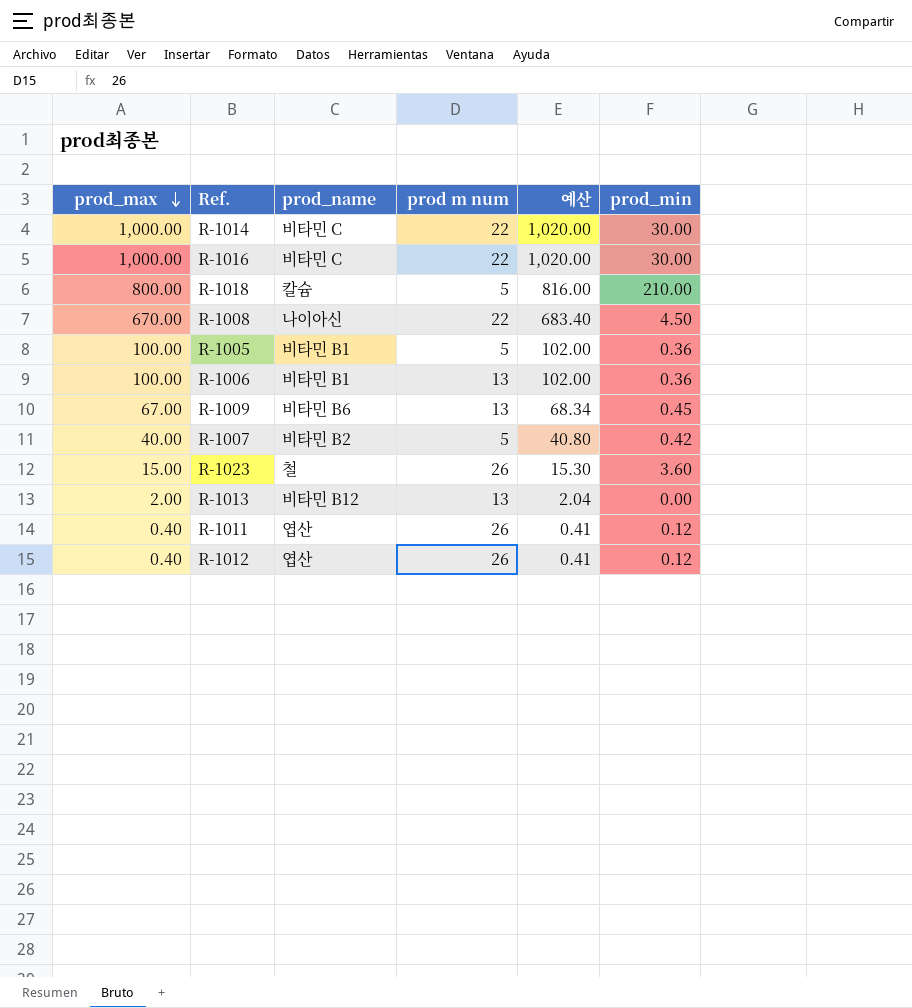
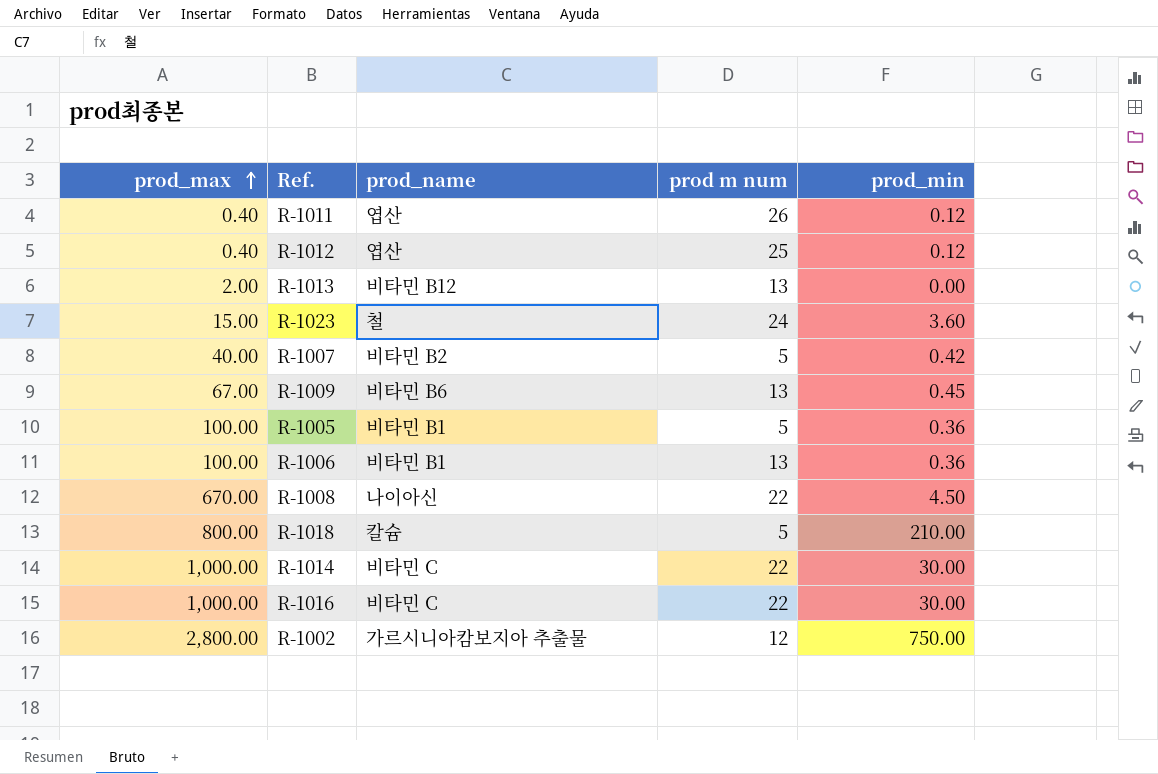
row order: prod_max descending -> prod_max ascending
column 예산 | formula: [prod_max] * 1.02 -> none
R-1012 | prod m num: 26 -> 25
R-1023 | prod m num: 26 -> 24
row R-1002: none -> 2,800.00 | 가르시니아캄보지아 추출물 | 12 | 750.00

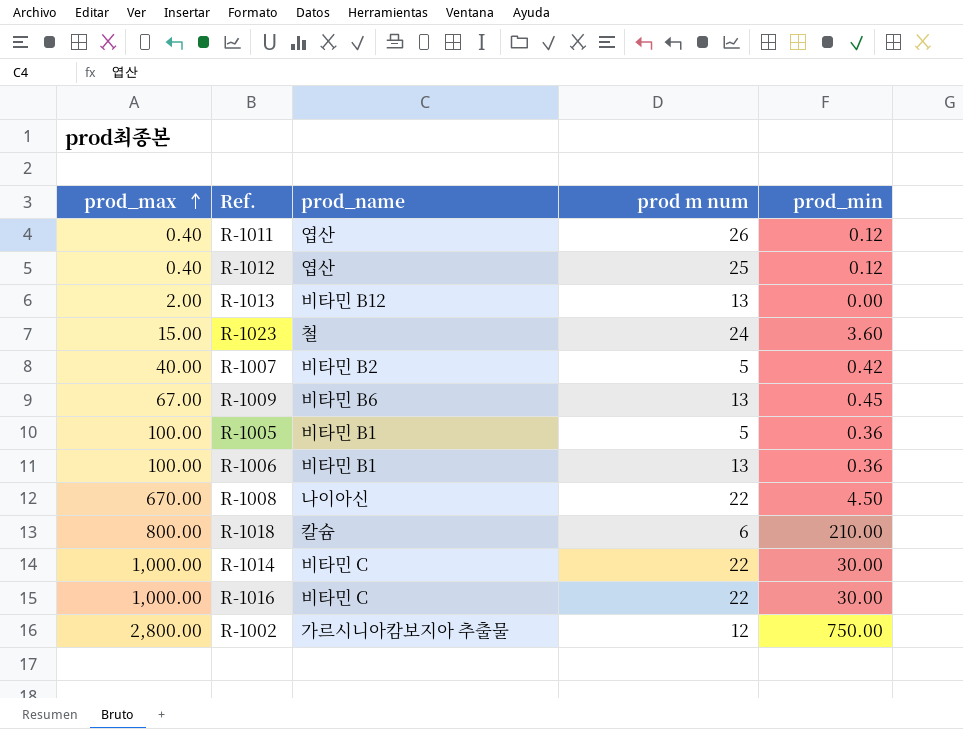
R-1018 | prod m num: 5 -> 6

